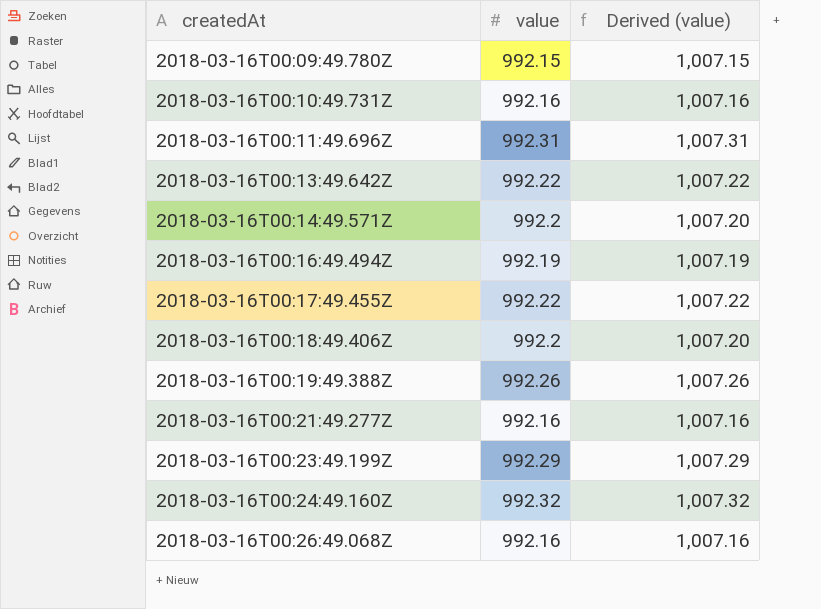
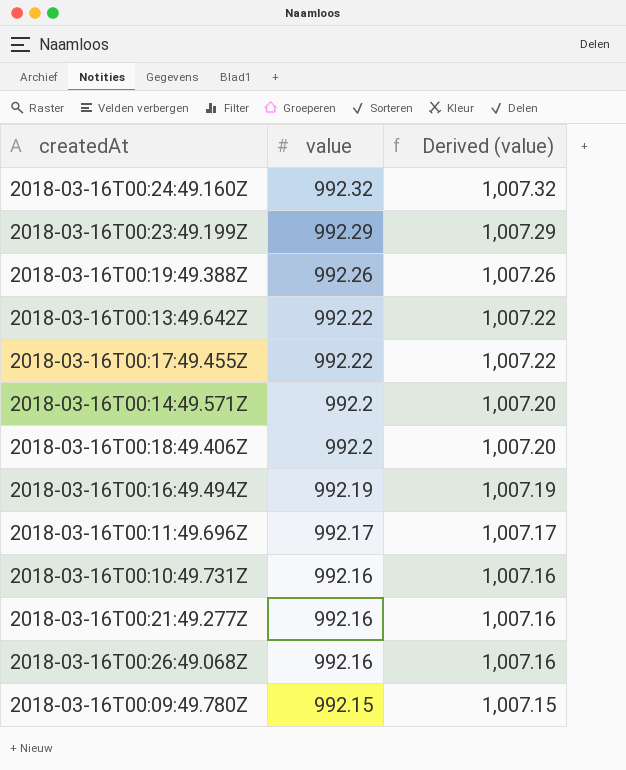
row order: createdAt ascending -> value descending
2018-03-16T00:11:49.696Z | value: 992.31 -> 992.17
2018-03-16T00:11:49.696Z | Derived (value): 1,007.31 -> 1,007.17

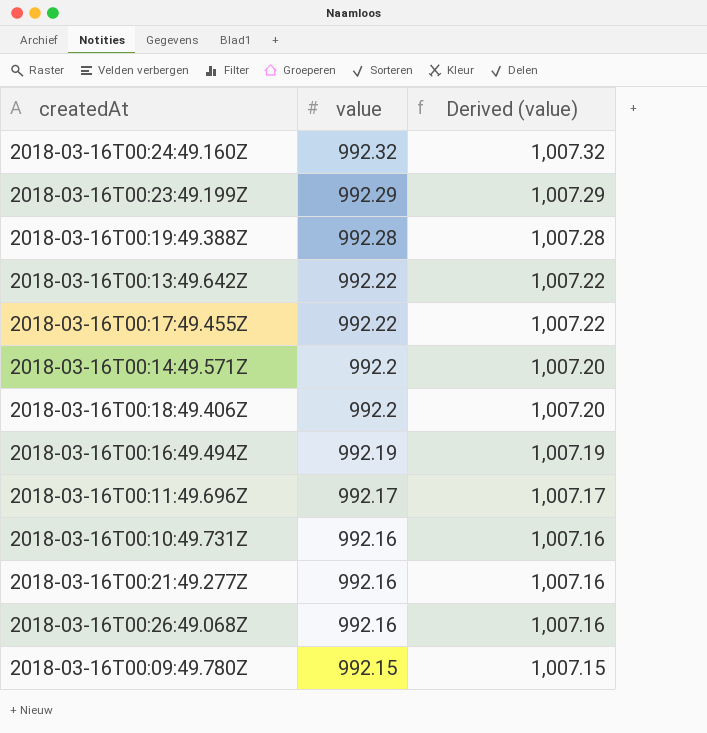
2018-03-16T00:19:49.388Z | value: 992.26 -> 992.28
2018-03-16T00:19:49.388Z | Derived (value): 1,007.26 -> 1,007.28

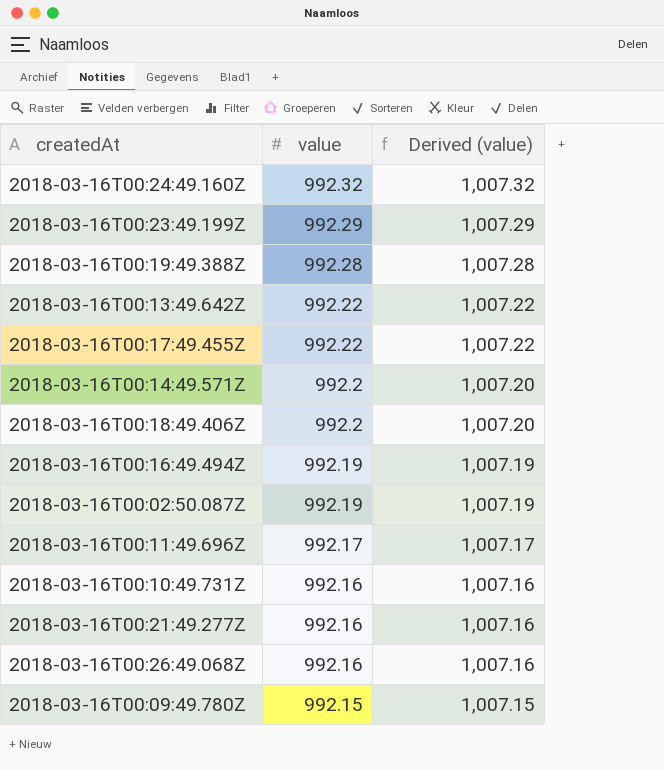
row 2018-03-16T00:02:50.087Z: none -> 992.19 | 1,007.19

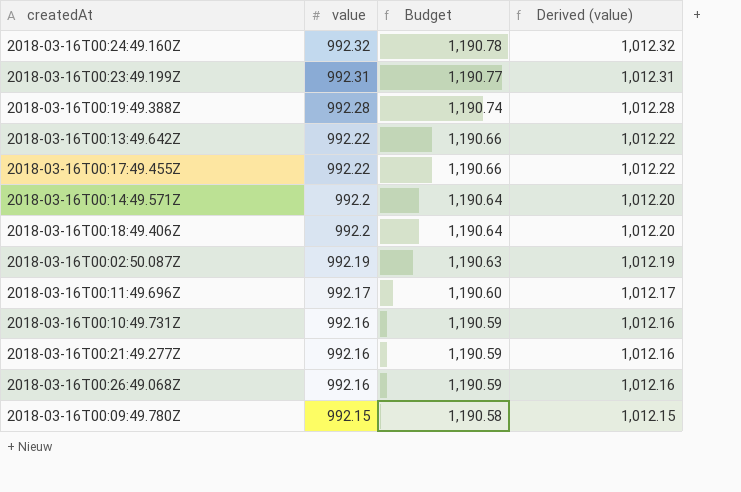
column Budget | formula: none -> [value] * 1.2
column Derived (value) | formula: [value] + 15 -> [value] + 20
row 2018-03-16T00:16:49.494Z: 992.19 | 1,007.19 -> none
2018-03-16T00:23:49.199Z | value: 992.29 -> 992.31

